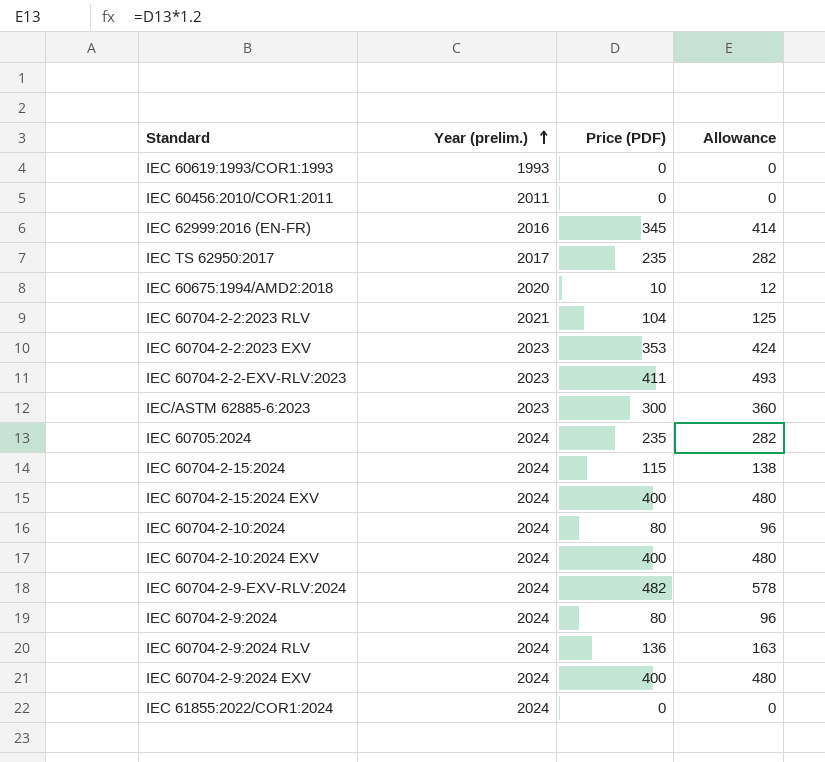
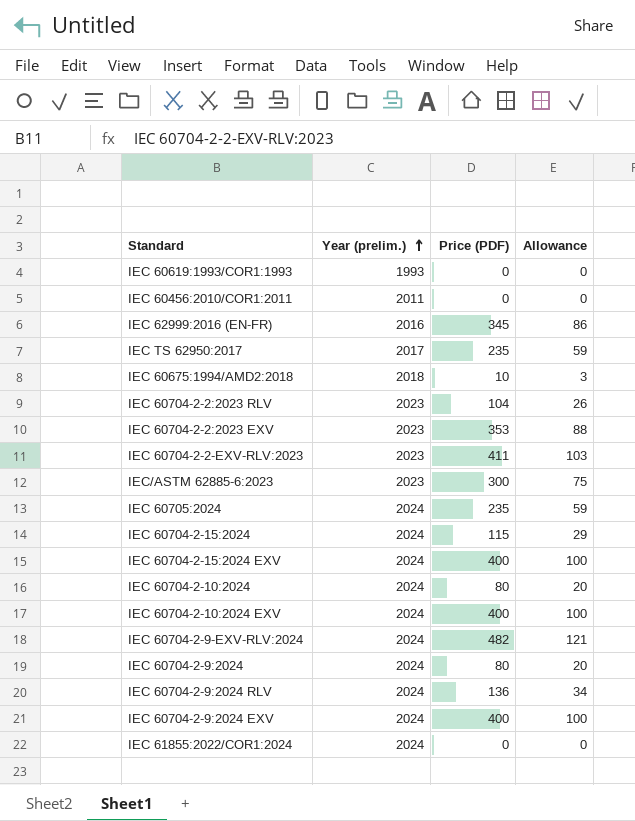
column Allowance | formula: [Price (PDF)] * 1.2 -> [Price (PDF)] * 0.25
IEC 60675:1994/AMD2:2018 | Year (prelim.): 2020 -> 2018
IEC 60704-2-2:2023 RLV | Year (prelim.): 2021 -> 2023

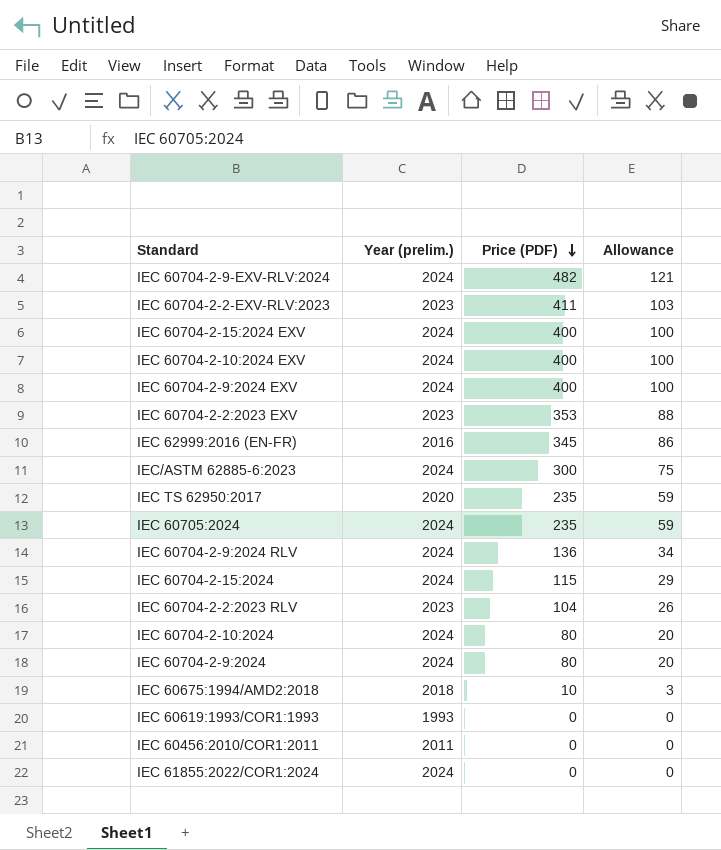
row order: Year (prelim.) ascending -> Price (PDF) descending
IEC/ASTM 62885-6:2023 | Year (prelim.): 2023 -> 2024
IEC TS 62950:2017 | Year (prelim.): 2017 -> 2020

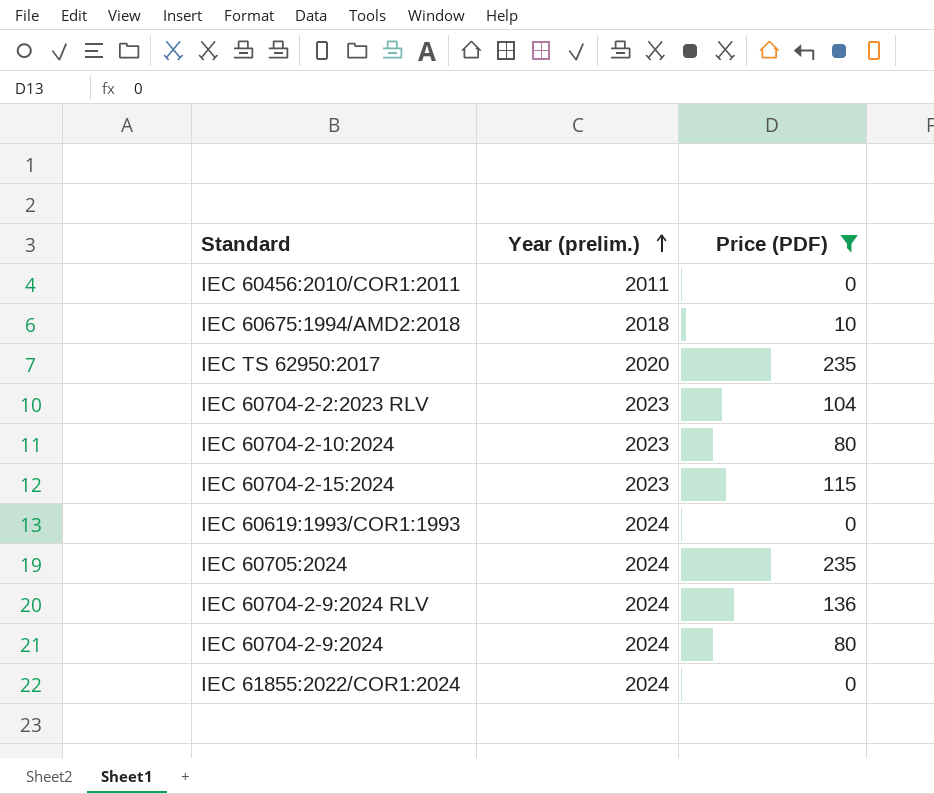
filter: none -> Price (PDF) <= 235
row order: Price (PDF) descending -> Year (prelim.) ascending
column Allowance | formula: [Price (PDF)] * 0.25 -> none
IEC 60704-2-10:2024 | Year (prelim.): 2024 -> 2023
IEC 60704-2-15:2024 | Year (prelim.): 2024 -> 2023
IEC 60619:1993/COR1:1993 | Year (prelim.): 1993 -> 2024

